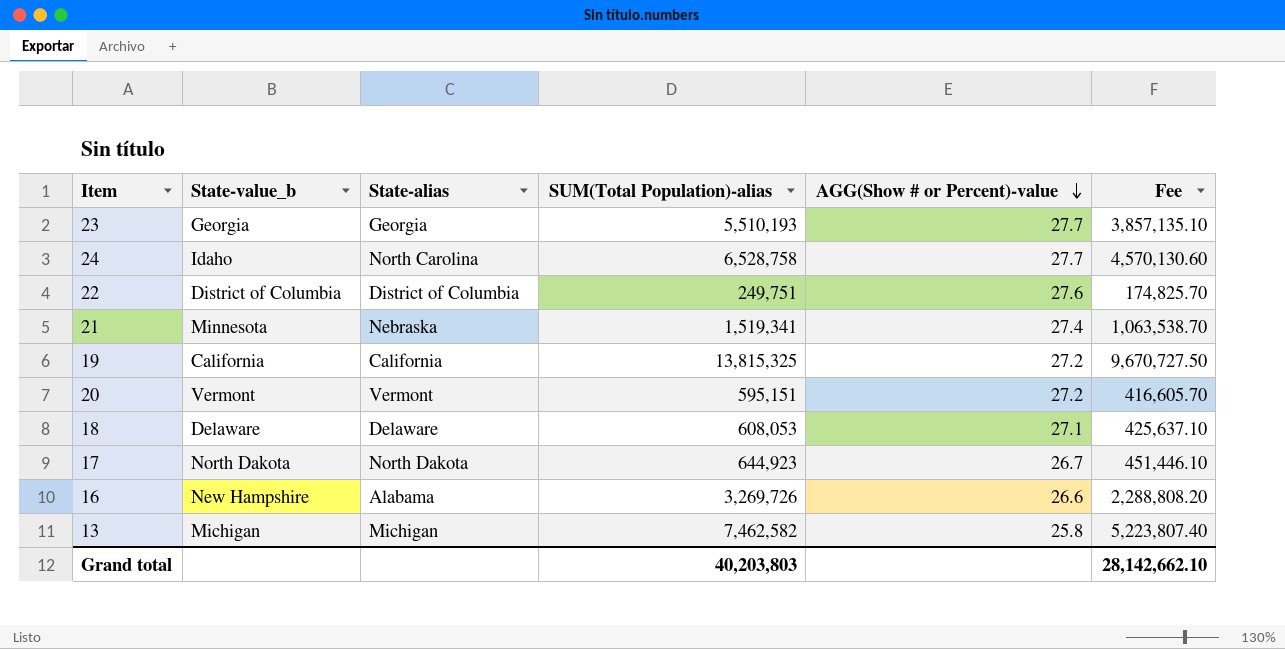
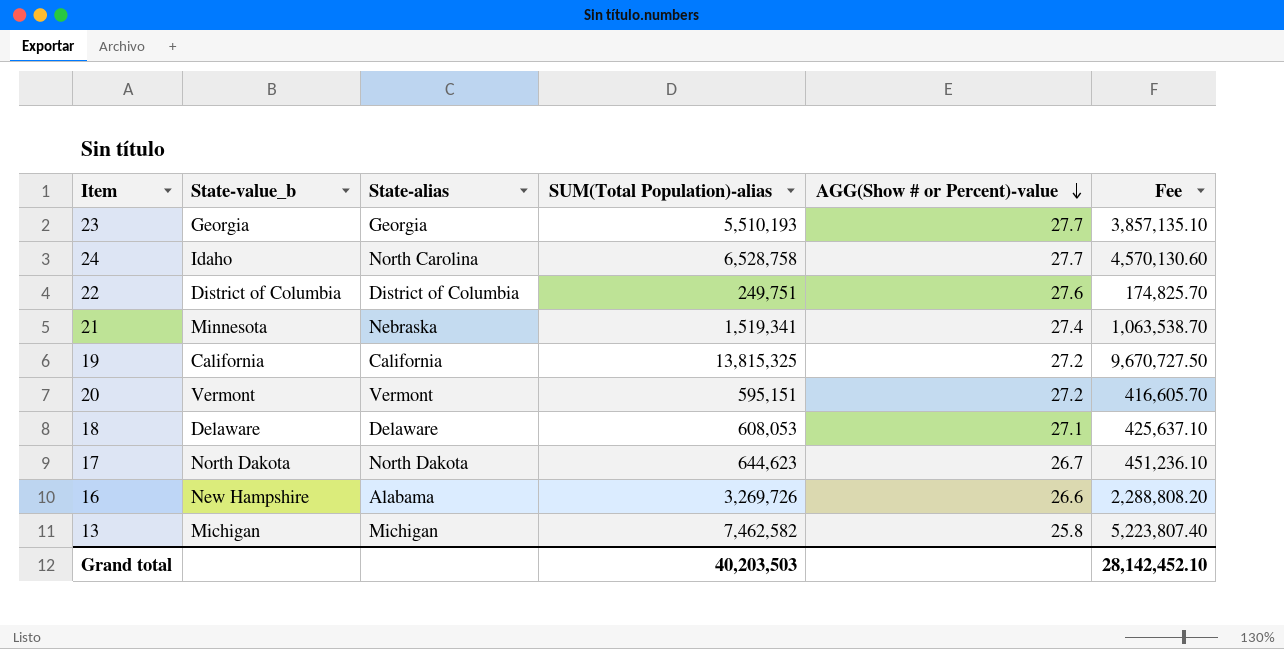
17 | SUM(Total Population)-alias: 644,923 -> 644,623
17 | Fee: 451,446.10 -> 451,236.10
Grand total | SUM(Total Population)-alias: 40,203,803 -> 40,203,503
Grand total | Fee: 28,142,662.10 -> 28,142,452.10

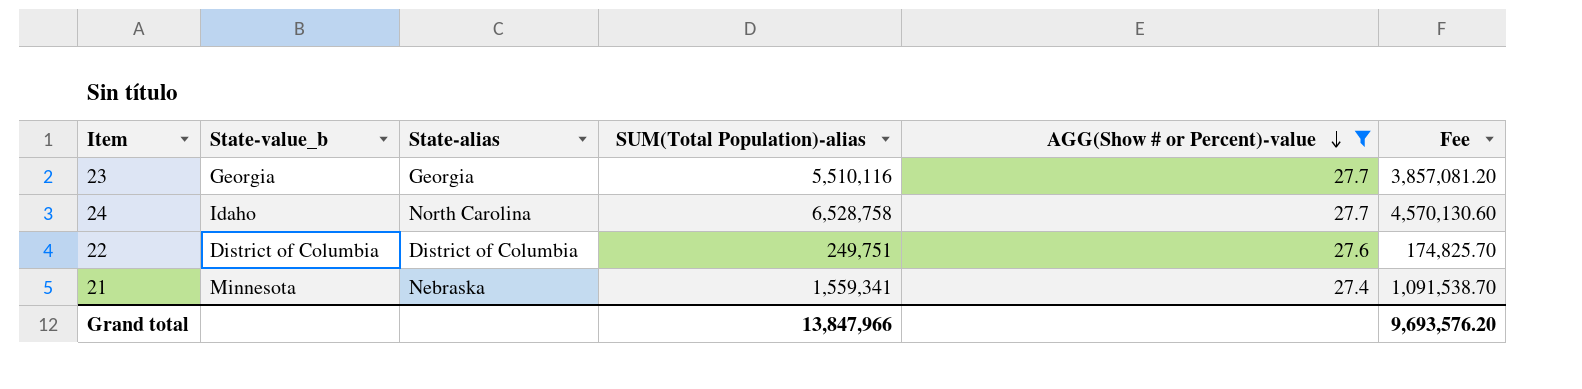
filter: none -> AGG(Show # or Percent)-value >= 27.4
23 | SUM(Total Population)-alias: 5,510,193 -> 5,510,116
23 | Fee: 3,857,135.10 -> 3,857,081.20
21 | SUM(Total Population)-alias: 1,519,341 -> 1,559,341
21 | Fee: 1,063,538.70 -> 1,091,538.70
Grand total | SUM(Total Population)-alias: 40,203,503 -> 13,847,966
Grand total | Fee: 28,142,452.10 -> 9,693,576.20

